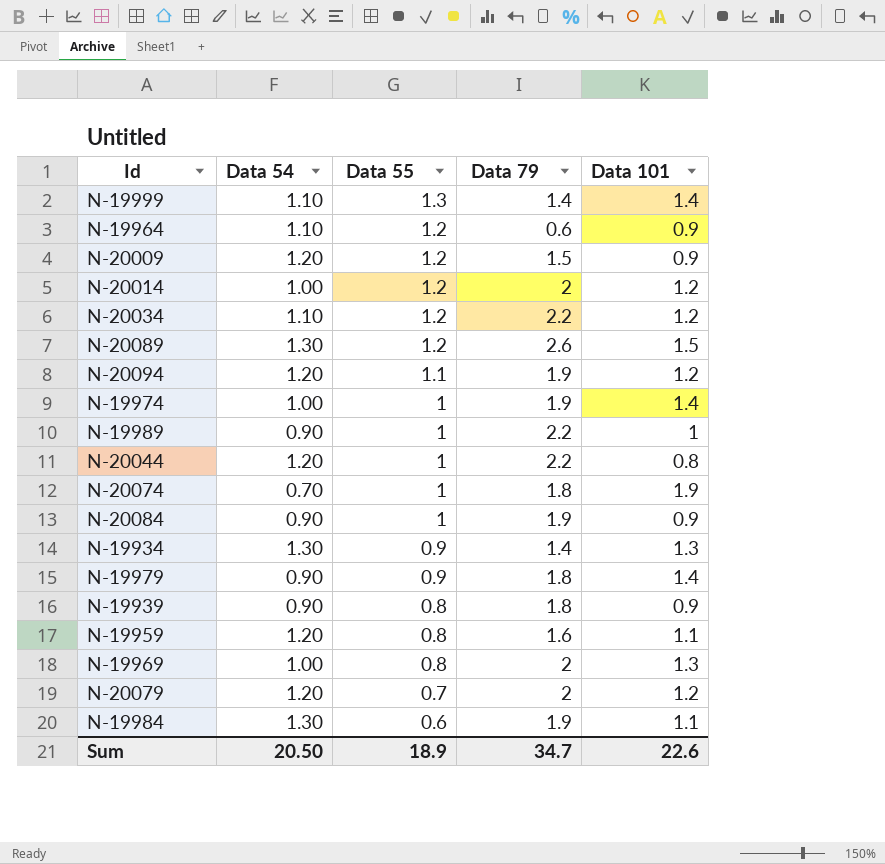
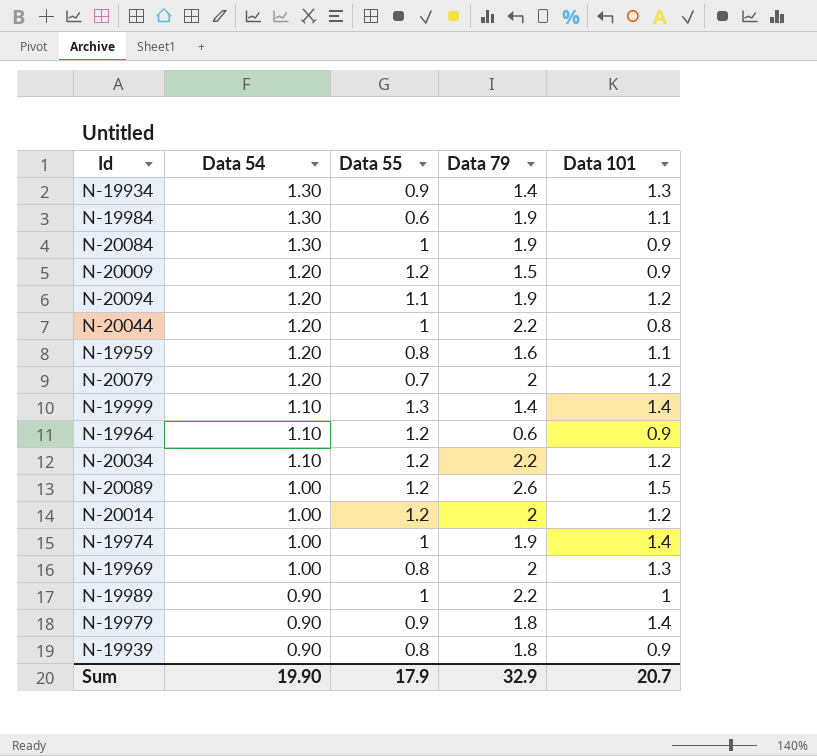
row order: Data 55 descending -> Data 54 descending
row N-20074: 0.70 | 1 | 1.8 | 1.9 -> none
N-20084 | Data 54: 0.90 -> 1.30
N-20089 | Data 54: 1.30 -> 1.00
Sum | Data 54: 20.50 -> 19.90
Sum | Data 55: 18.9 -> 17.9
Sum | Data 79: 34.7 -> 32.9
Sum | Data 101: 22.6 -> 20.7

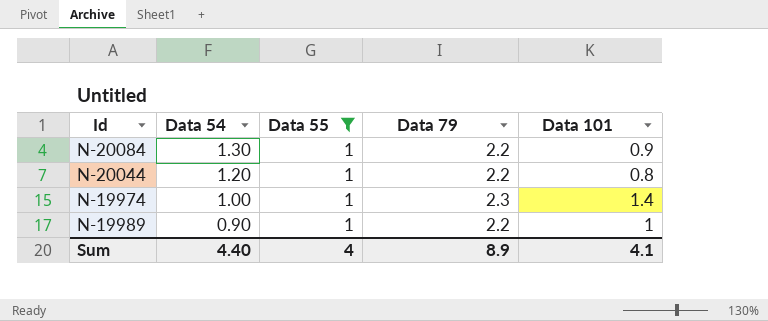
filter: none -> Data 55 = 1
N-20084 | Data 79: 1.9 -> 2.2
N-19974 | Data 79: 1.9 -> 2.3
Sum | Data 54: 19.90 -> 4.40
Sum | Data 55: 17.9 -> 4
Sum | Data 79: 32.9 -> 8.9
Sum | Data 101: 20.7 -> 4.1

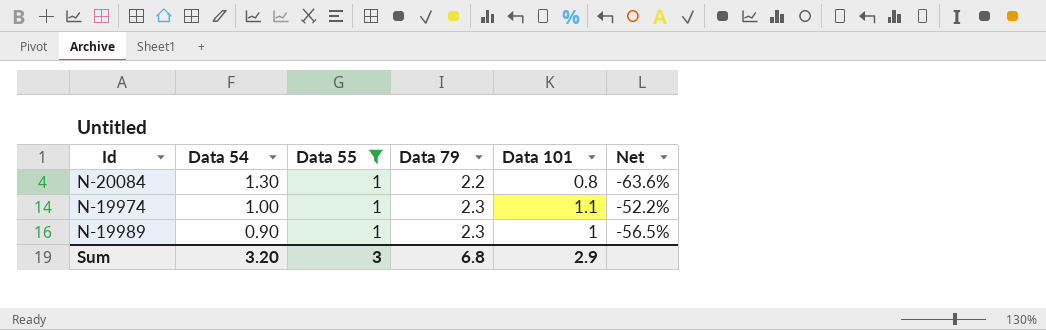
column Net | formula: none -> ([Data 101] - [Data 79]) / [Data 79]
row N-20044: 1.20 | 1 | 2.2 | 0.8 -> none
N-20084 | Data 101: 0.9 -> 0.8
N-19974 | Data 101: 1.4 -> 1.1
N-19989 | Data 79: 2.2 -> 2.3
Sum | Data 54: 4.40 -> 3.20
Sum | Data 55: 4 -> 3
Sum | Data 79: 8.9 -> 6.8
Sum | Data 101: 4.1 -> 2.9

